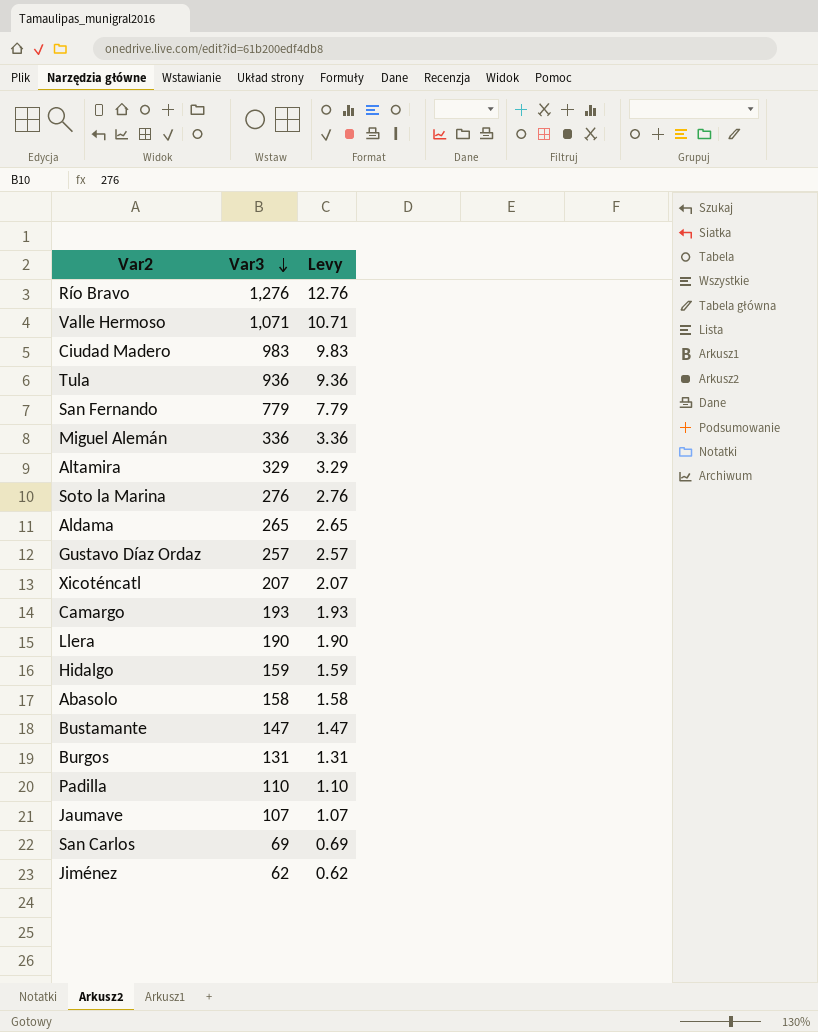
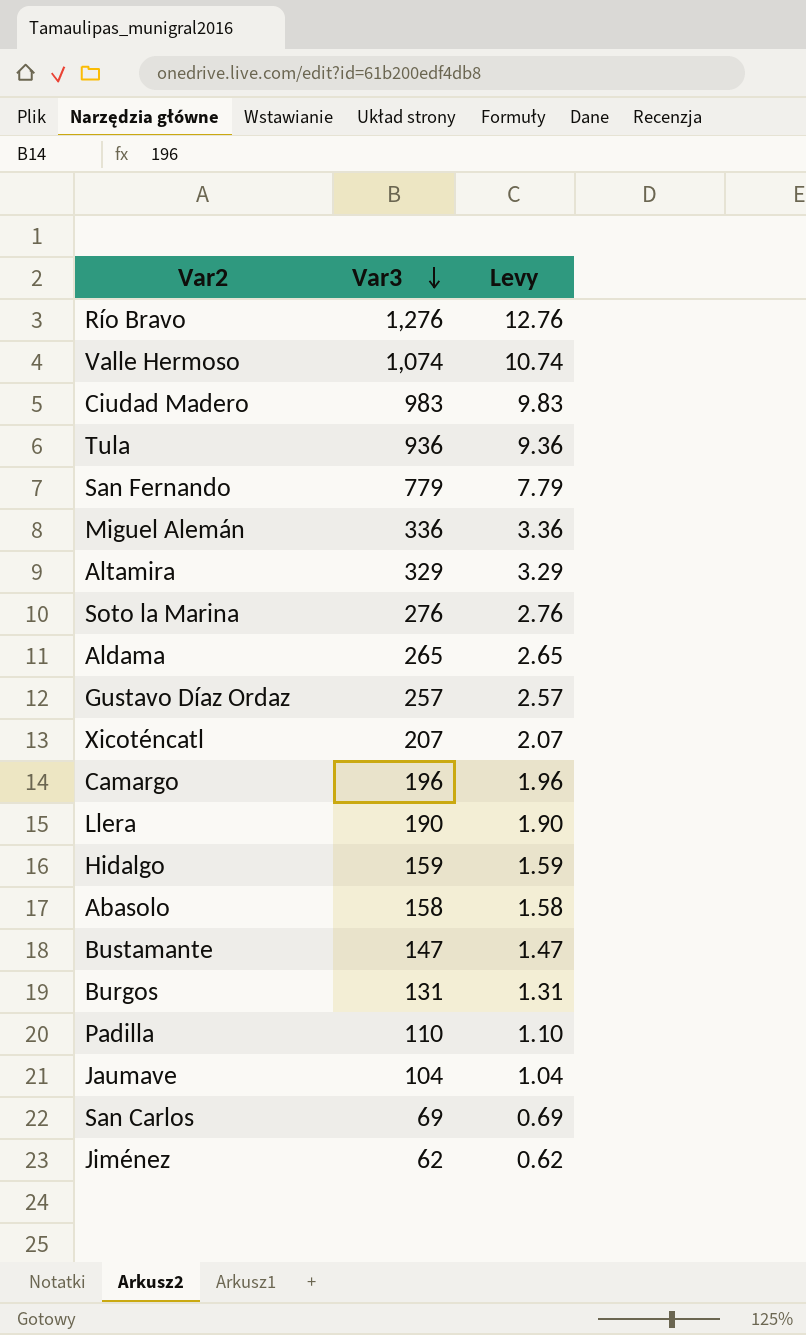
Valle Hermoso | Var3: 1,071 -> 1,074
Valle Hermoso | Levy: 10.71 -> 10.74
Camargo | Var3: 193 -> 196
Camargo | Levy: 1.93 -> 1.96
Jaumave | Var3: 107 -> 104
Jaumave | Levy: 1.07 -> 1.04

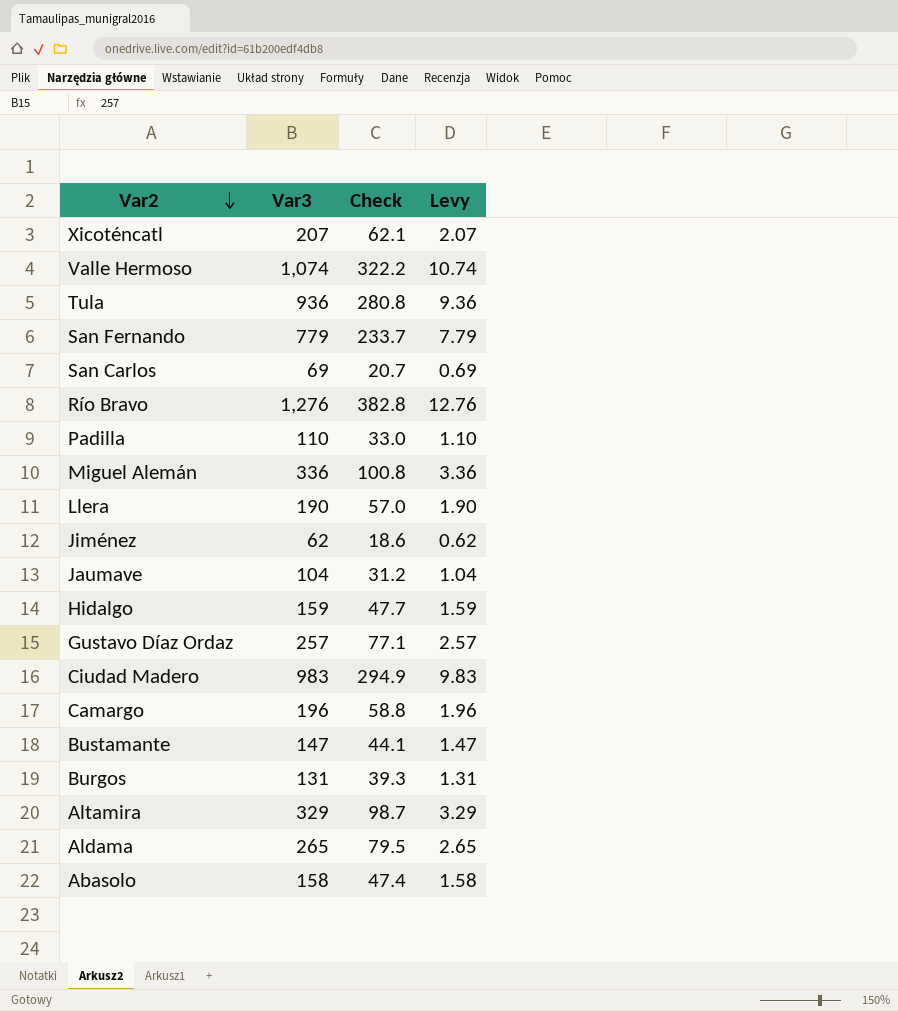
row order: Var3 descending -> Var2 descending
column Check | formula: none -> [Var3] * 0.3
row Soto la Marina: 276 | 2.76 -> none

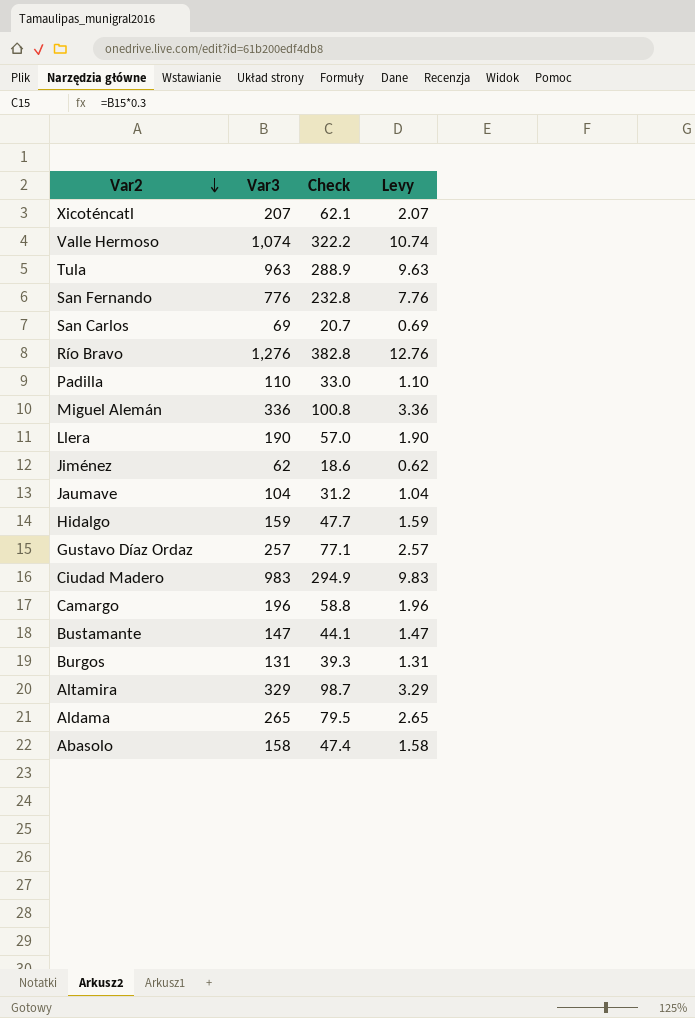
Tula | Var3: 936 -> 963
Tula | Check: 280.8 -> 288.9
Tula | Levy: 9.36 -> 9.63
San Fernando | Var3: 779 -> 776
San Fernando | Check: 233.7 -> 232.8
San Fernando | Levy: 7.79 -> 7.76

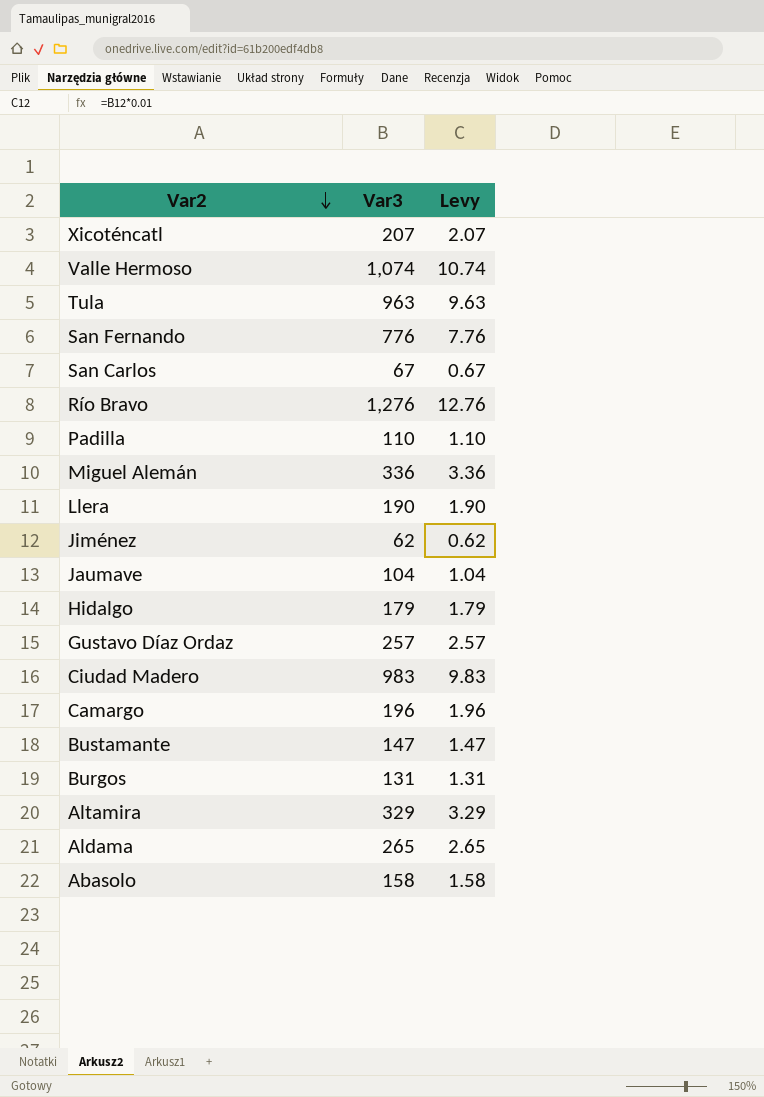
column Check | formula: [Var3] * 0.3 -> none
San Carlos | Var3: 69 -> 67
San Carlos | Levy: 0.69 -> 0.67
Hidalgo | Var3: 159 -> 179
Hidalgo | Levy: 1.59 -> 1.79

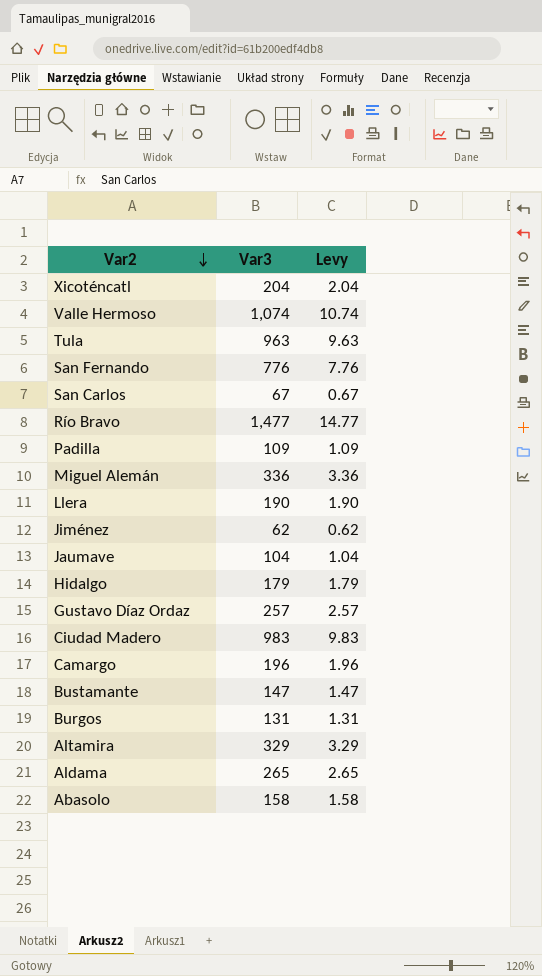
Xicoténcatl | Var3: 207 -> 204
Xicoténcatl | Levy: 2.07 -> 2.04
Río Bravo | Var3: 1,276 -> 1,477
Río Bravo | Levy: 12.76 -> 14.77
Padilla | Var3: 110 -> 109
Padilla | Levy: 1.10 -> 1.09

